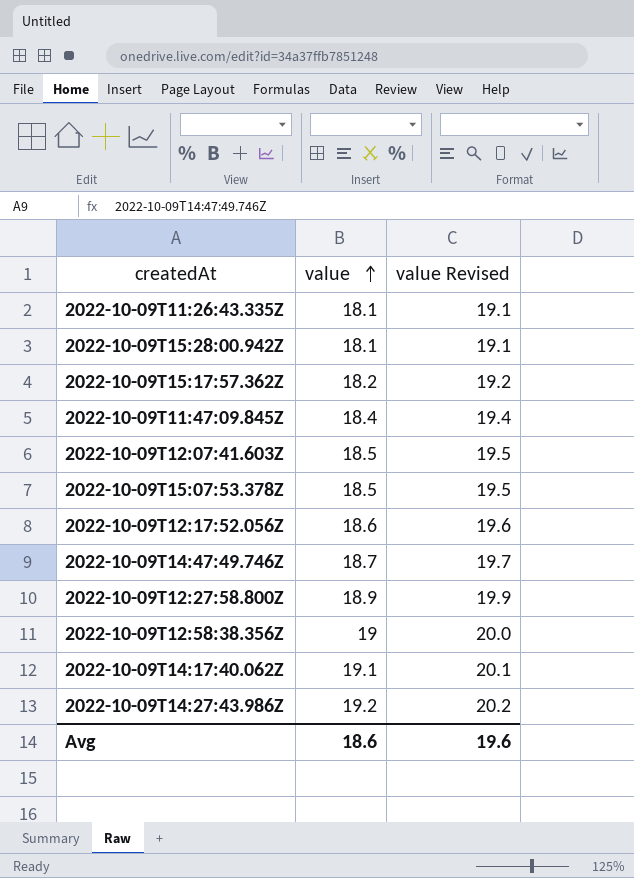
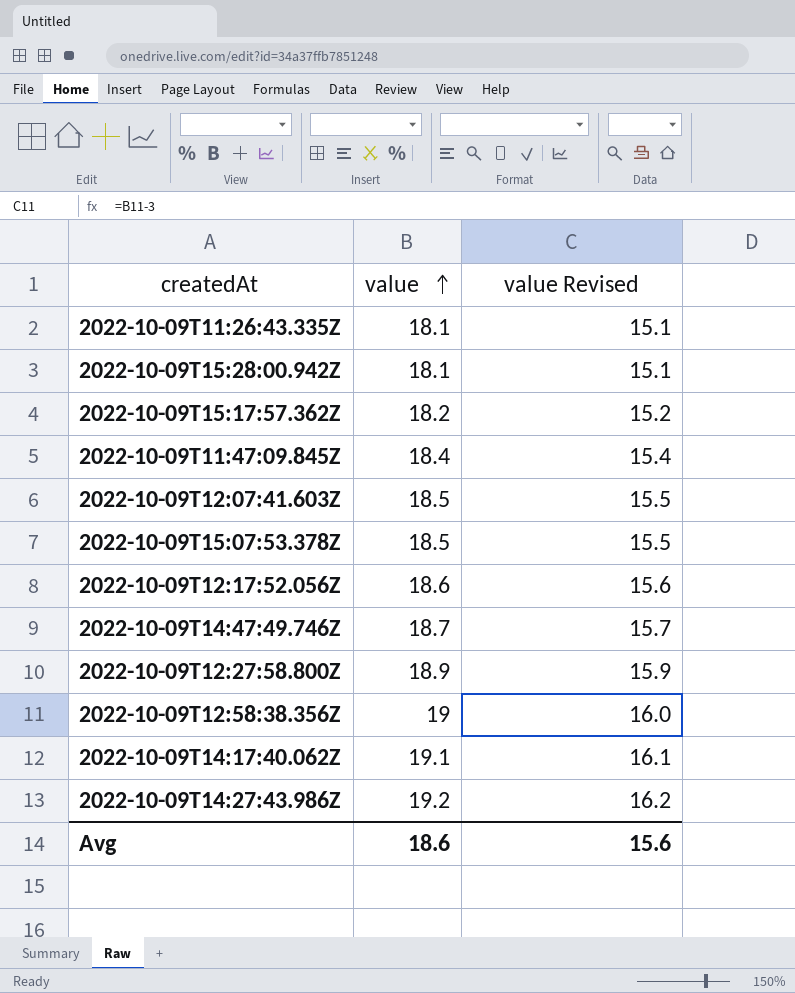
column value Revised | formula: [value] + 1 -> [value] - 3
Avg | value Revised: 19.6 -> 15.6

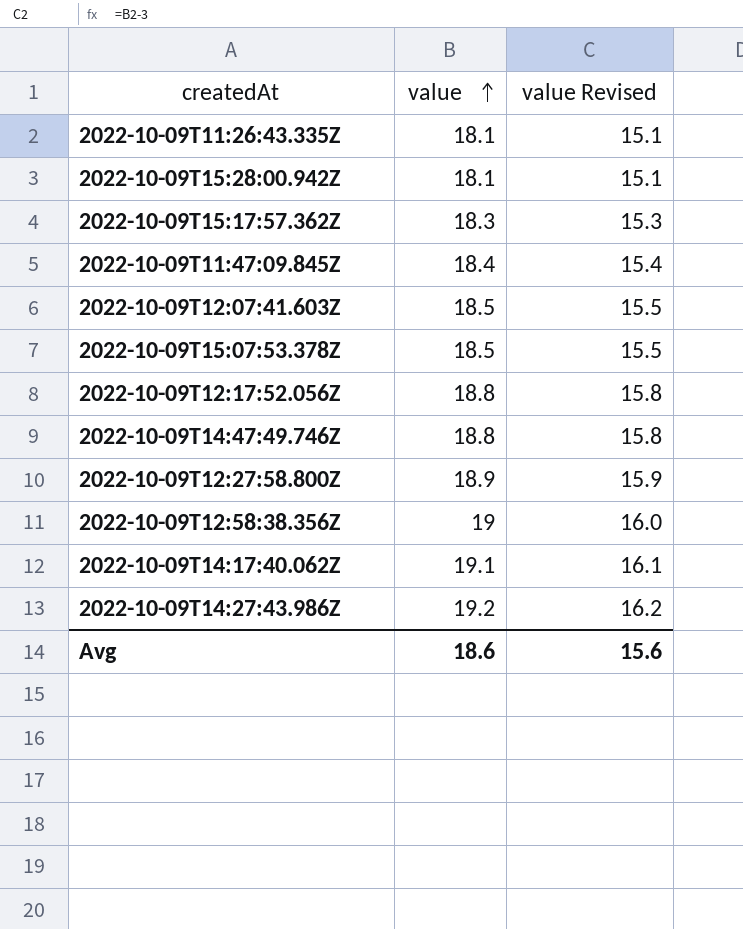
2022-10-09T15:17:57.362Z | value: 18.2 -> 18.3
2022-10-09T15:17:57.362Z | value Revised: 15.2 -> 15.3
2022-10-09T12:17:52.056Z | value: 18.6 -> 18.8
2022-10-09T12:17:52.056Z | value Revised: 15.6 -> 15.8
2022-10-09T14:47:49.746Z | value: 18.7 -> 18.8
2022-10-09T14:47:49.746Z | value Revised: 15.7 -> 15.8

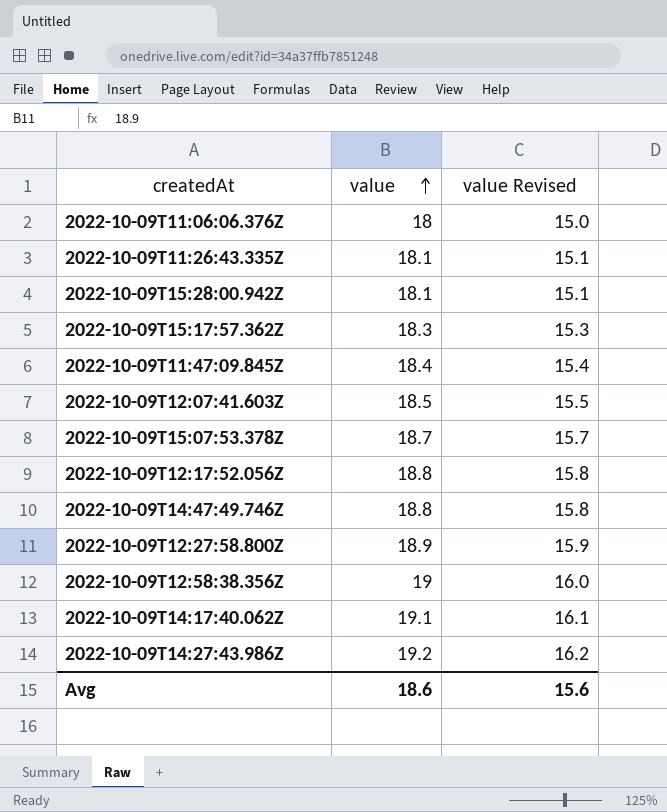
row 2022-10-09T11:06:06.376Z: none -> 18 | 15.0
2022-10-09T15:07:53.378Z | value: 18.5 -> 18.7
2022-10-09T15:07:53.378Z | value Revised: 15.5 -> 15.7

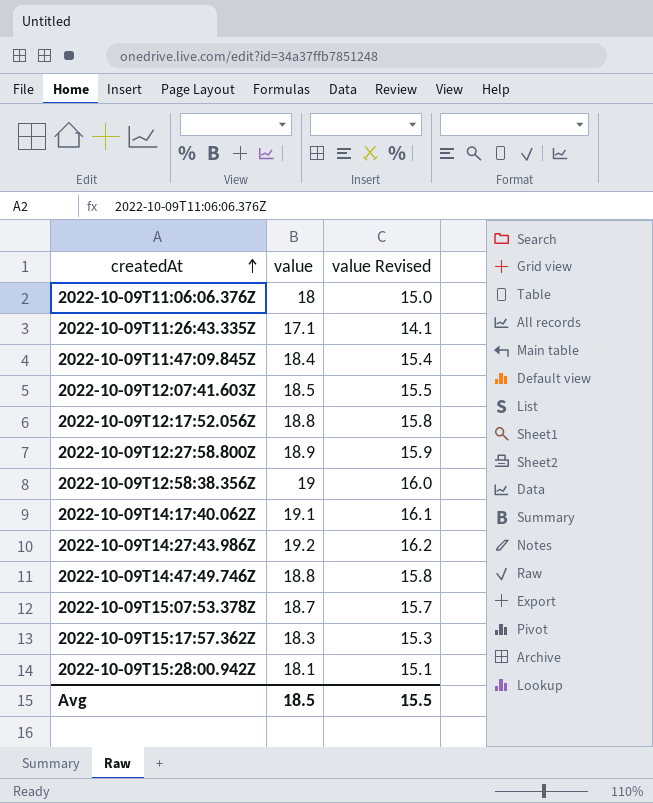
row order: value ascending -> createdAt ascending
2022-10-09T11:26:43.335Z | value: 18.1 -> 17.1
2022-10-09T11:26:43.335Z | value Revised: 15.1 -> 14.1
Avg | value: 18.6 -> 18.5
Avg | value Revised: 15.6 -> 15.5

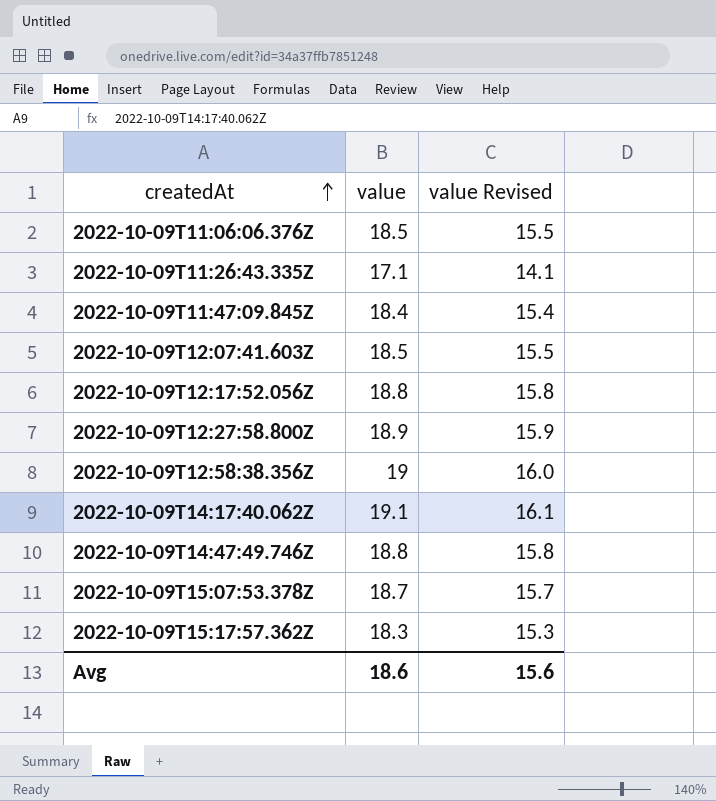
row 2022-10-09T14:27:43.986Z: 19.2 | 16.2 -> none
row 2022-10-09T15:28:00.942Z: 18.1 | 15.1 -> none
2022-10-09T11:06:06.376Z | value: 18 -> 18.5
2022-10-09T11:06:06.376Z | value Revised: 15.0 -> 15.5
Avg | value: 18.5 -> 18.6
Avg | value Revised: 15.5 -> 15.6

